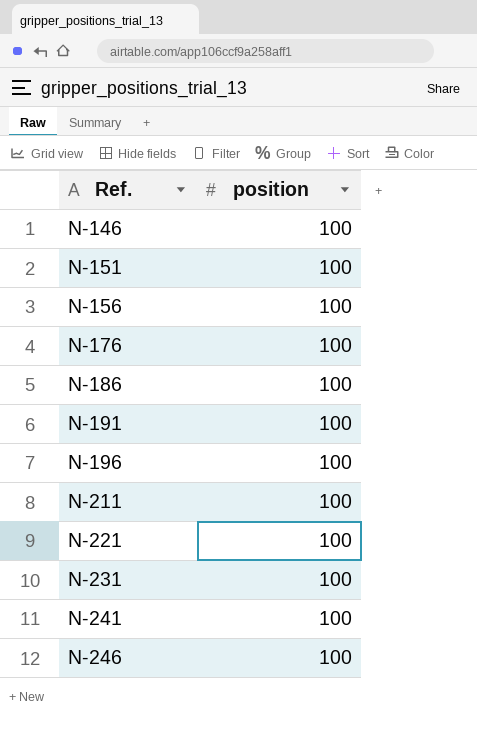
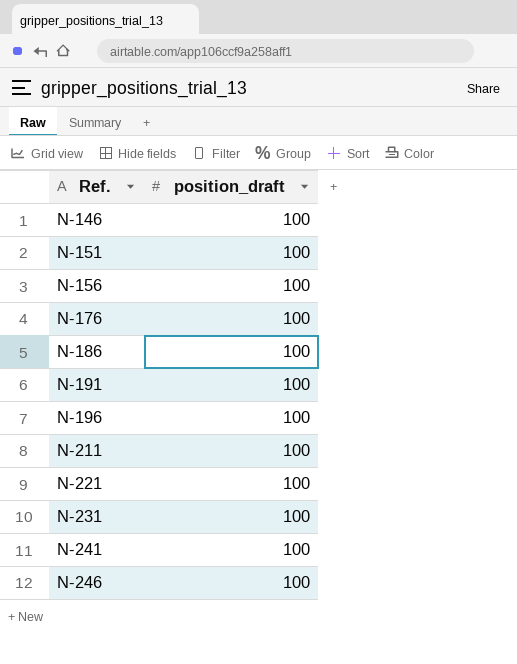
column name: position -> position_draft

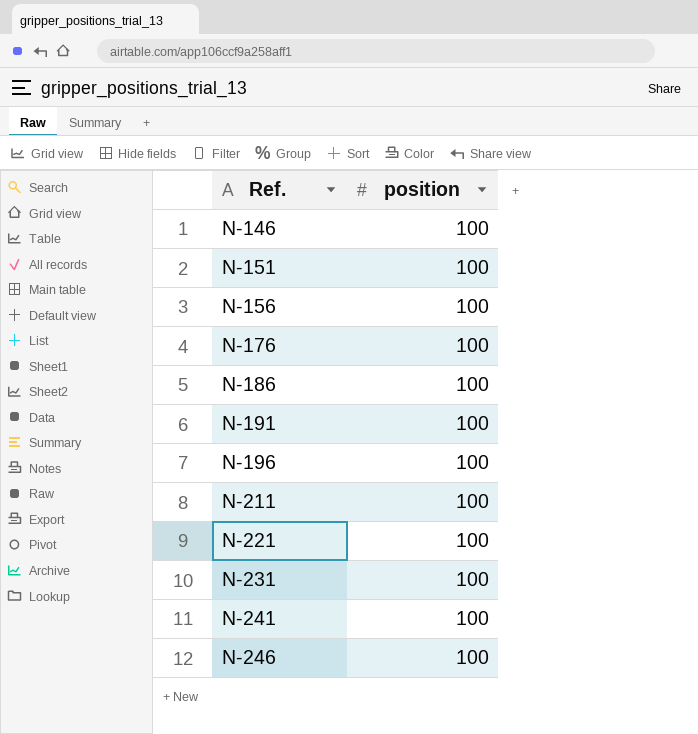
column name: position_draft -> position

